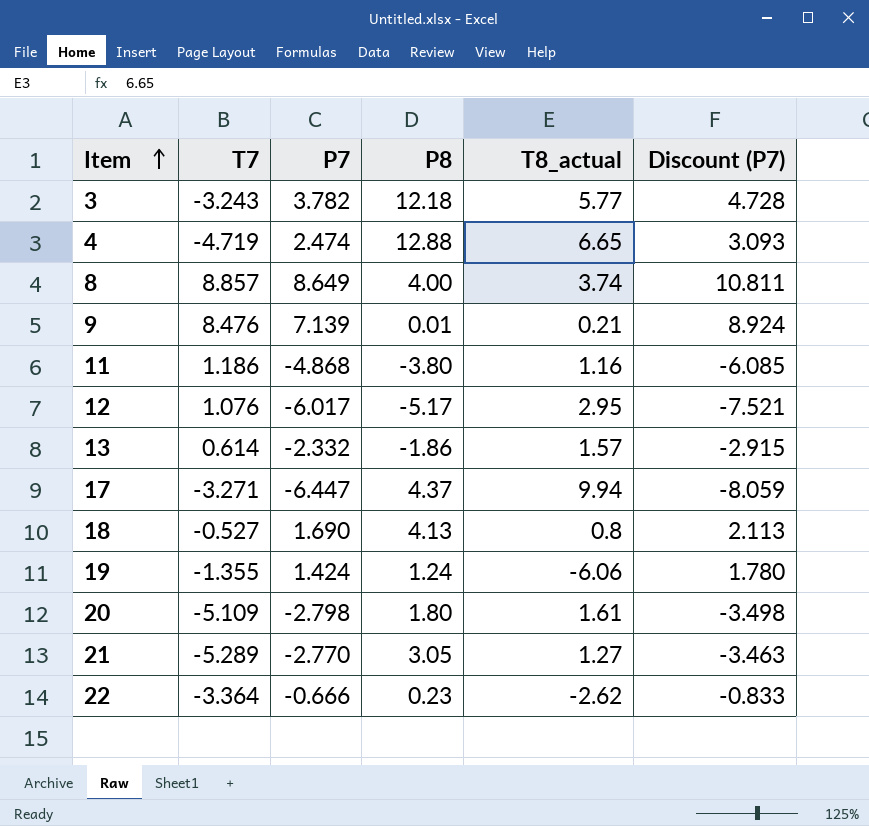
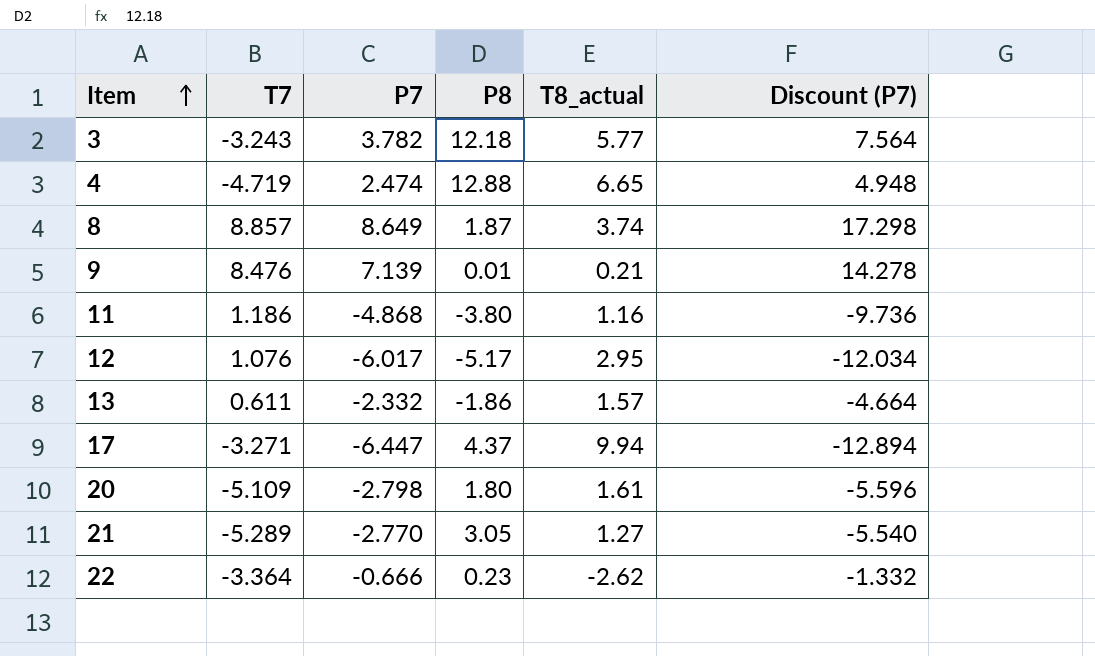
column Discount (P7) | formula: [P7] * 1.25 -> [P7] * 2
row 18: -0.527 | 1.690 | 4.13 | 0.8 | 2.113 -> none
row 19: -1.355 | 1.424 | 1.24 | -6.06 | 1.780 -> none
8 | P8: 4.00 -> 1.87
13 | T7: 0.614 -> 0.611

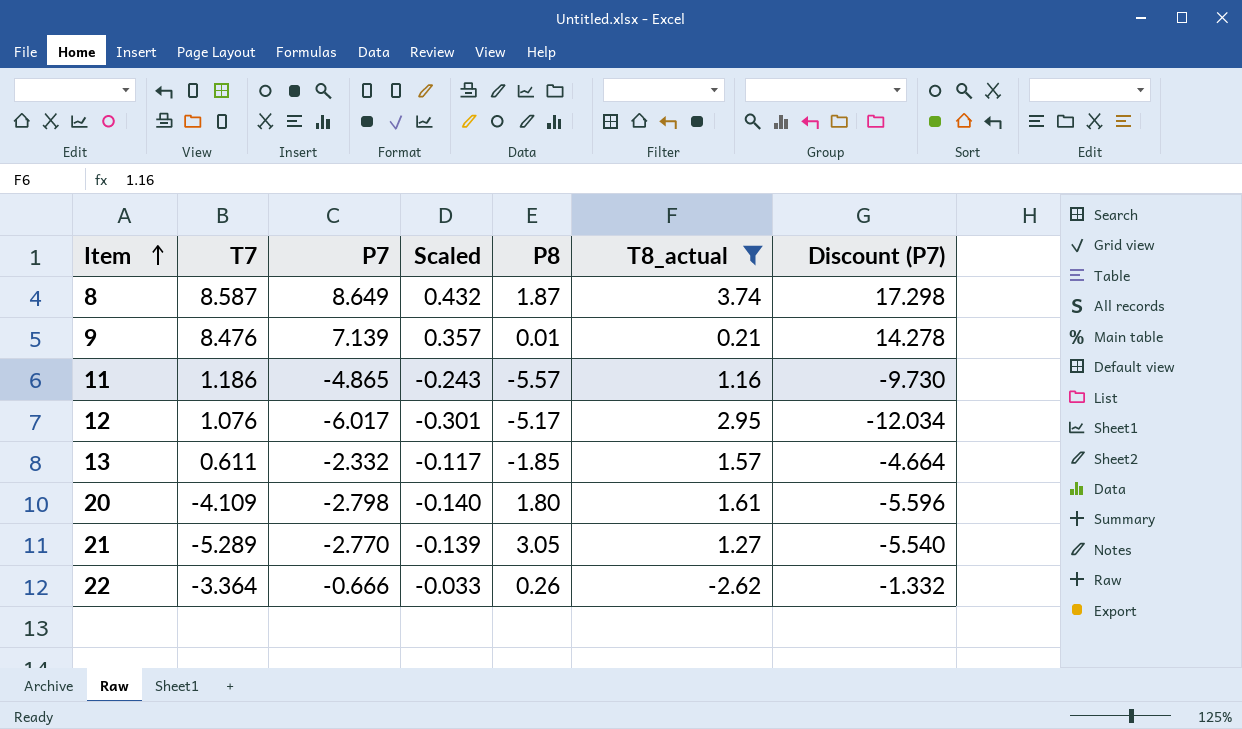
filter: none -> T8_actual <= 3.74
column Scaled | formula: none -> [P7] * 0.05
8 | T7: 8.857 -> 8.587
11 | P7: -4.868 -> -4.865
11 | P8: -3.80 -> -5.57
11 | Discount (P7): -9.736 -> -9.730
13 | P8: -1.86 -> -1.85
20 | T7: -5.109 -> -4.109
22 | P8: 0.23 -> 0.26

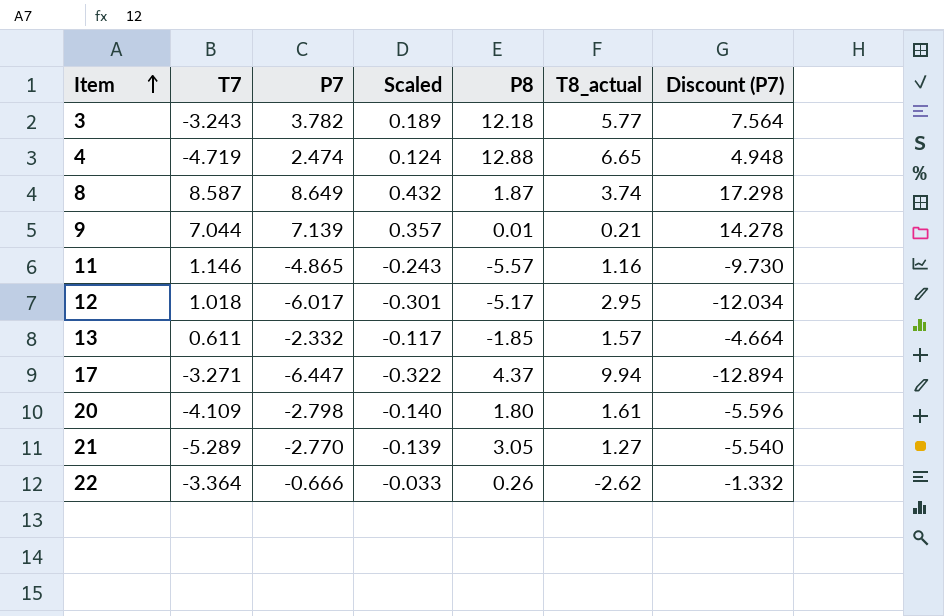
filter: T8_actual <= 3.74 -> none
9 | T7: 8.476 -> 7.044
11 | T7: 1.186 -> 1.146
12 | T7: 1.076 -> 1.018

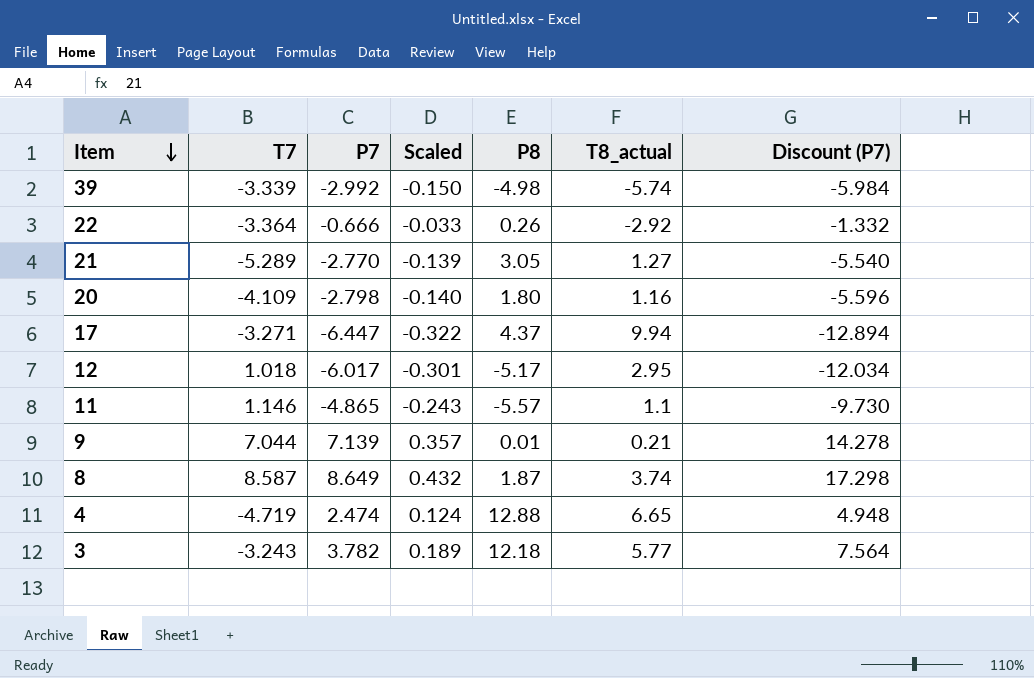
row order: Item ascending -> Item descending
row 13: 0.611 | -2.332 | -0.117 | -1.85 | 1.57 | -4.664 -> none
row 39: none -> -3.339 | -2.992 | -0.150 | -4.98 | -5.74 | -5.984
22 | T8_actual: -2.62 -> -2.92
20 | T8_actual: 1.61 -> 1.16
11 | T8_actual: 1.16 -> 1.1

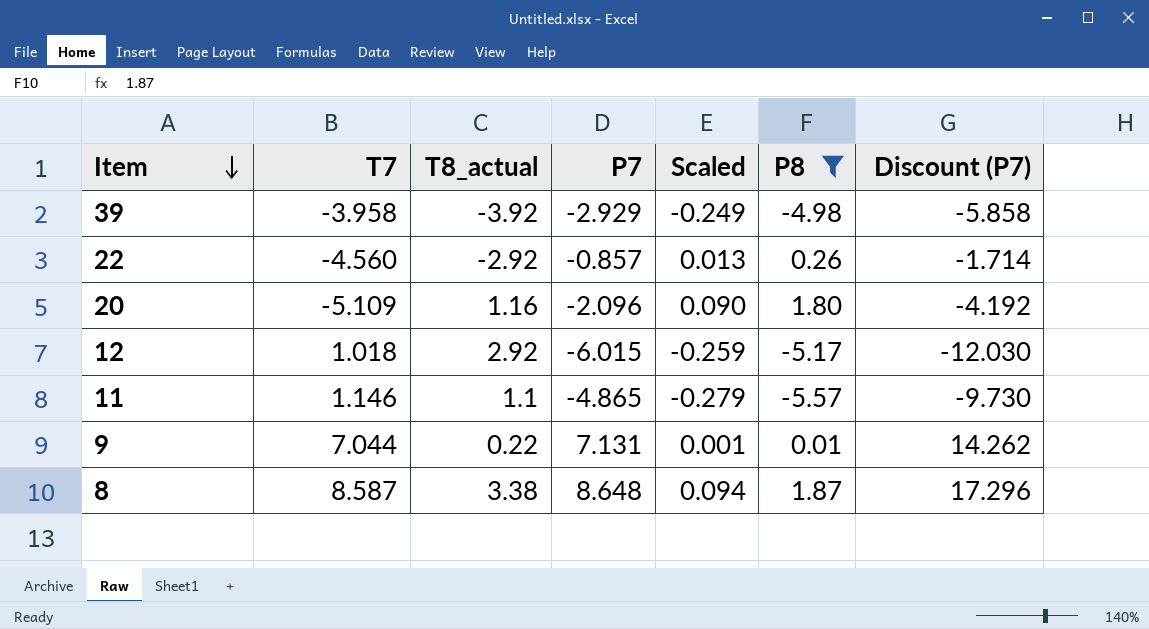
filter: none -> P8 <= 1.87
column T8_actual | position: 6 -> 3
column Scaled | formula: [P7] * 0.05 -> [P8] * 0.05
39 | T7: -3.339 -> -3.958
39 | T8_actual: -5.74 -> -3.92
39 | P7: -2.992 -> -2.929
39 | Discount (P7): -5.984 -> -5.858
22 | T7: -3.364 -> -4.560
22 | P7: -0.666 -> -0.857
22 | Discount (P7): -1.332 -> -1.714
20 | T7: -4.109 -> -5.109
20 | P7: -2.798 -> -2.096
20 | Discount (P7): -5.596 -> -4.192
12 | T8_actual: 2.95 -> 2.92
12 | P7: -6.017 -> -6.015
12 | Discount (P7): -12.034 -> -12.030
9 | T8_actual: 0.21 -> 0.22
9 | P7: 7.139 -> 7.131
9 | Discount (P7): 14.278 -> 14.262
8 | T8_actual: 3.74 -> 3.38
8 | P7: 8.649 -> 8.648
8 | Discount (P7): 17.298 -> 17.296

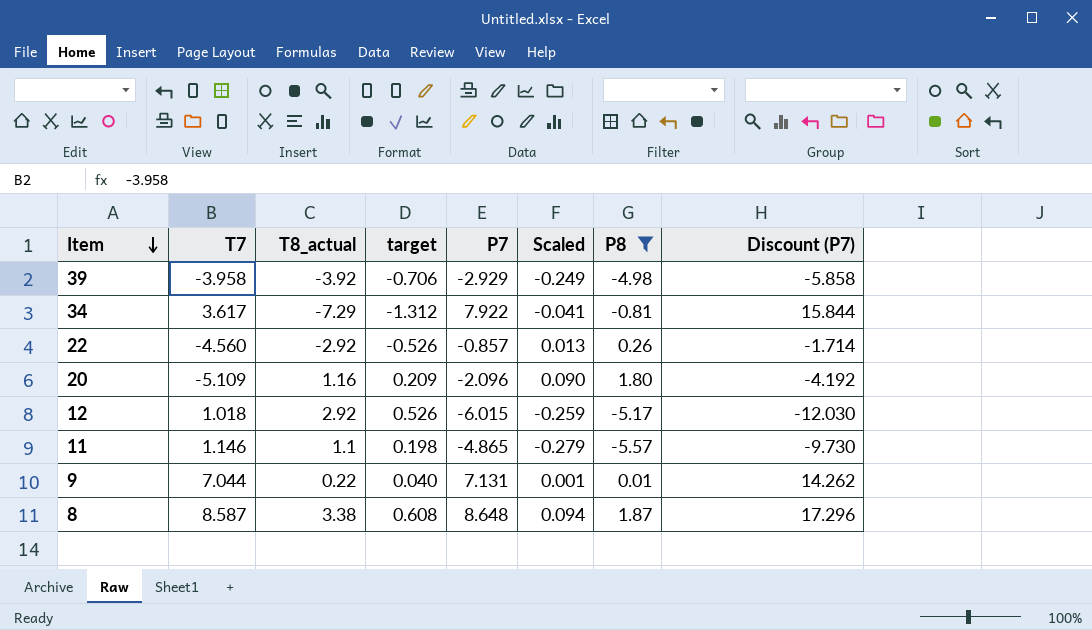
column target | formula: none -> [T8_actual] * 0.18
row 34: none -> 3.617 | -7.29 | -1.312 | 7.922 | -0.041 | -0.81 | 15.844

